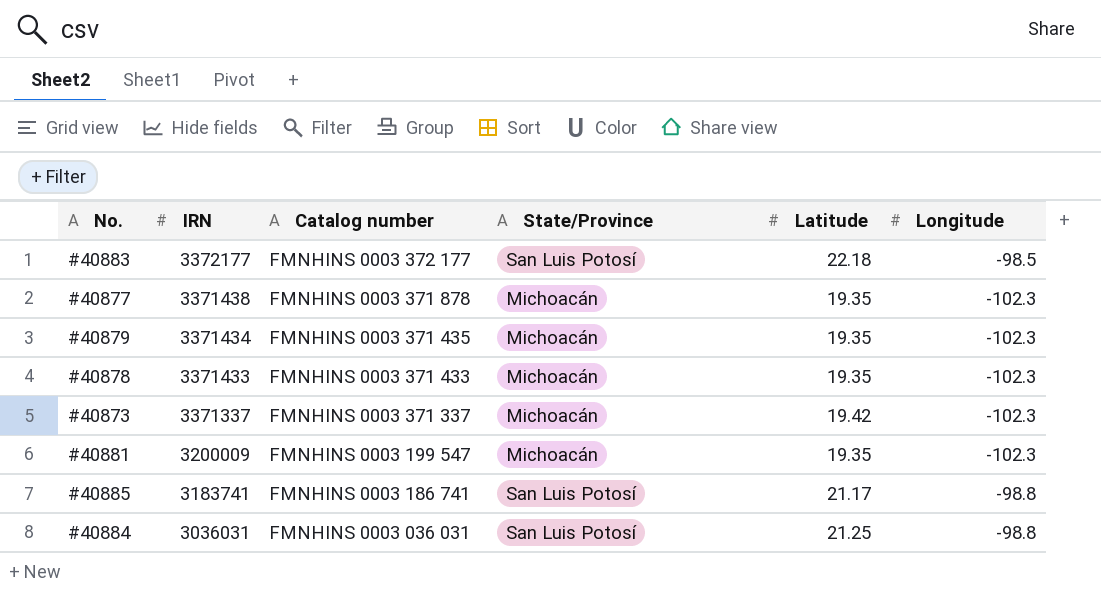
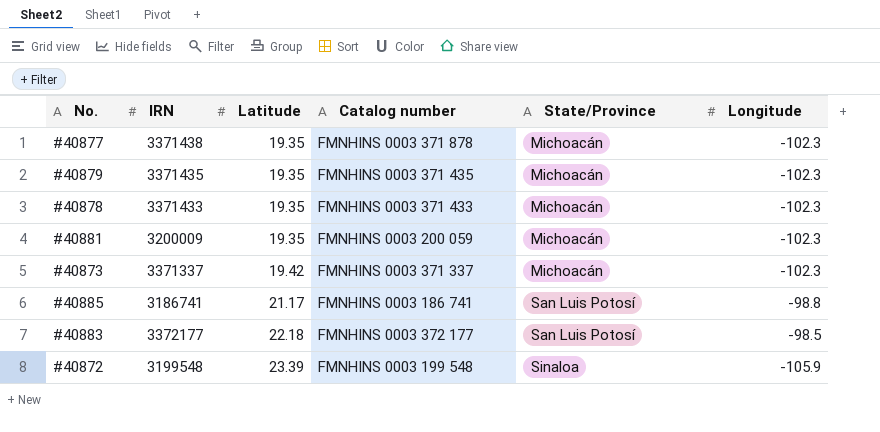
row order: IRN descending -> Latitude ascending
column Latitude | position: 5 -> 3
row #40884: 3036031 | FMNHINS 0003 036 031 | San Luis Potosí | 21.25 | -98.8 -> none
#40879 | IRN: 3371434 -> 3371435
#40881 | Catalog number: FMNHINS 0003 199 547 -> FMNHINS 0003 200 059
#40885 | IRN: 3183741 -> 3186741
row #40872: none -> 3199548 | 23.39 | FMNHINS 0003 199 548 | Sinaloa | -105.9

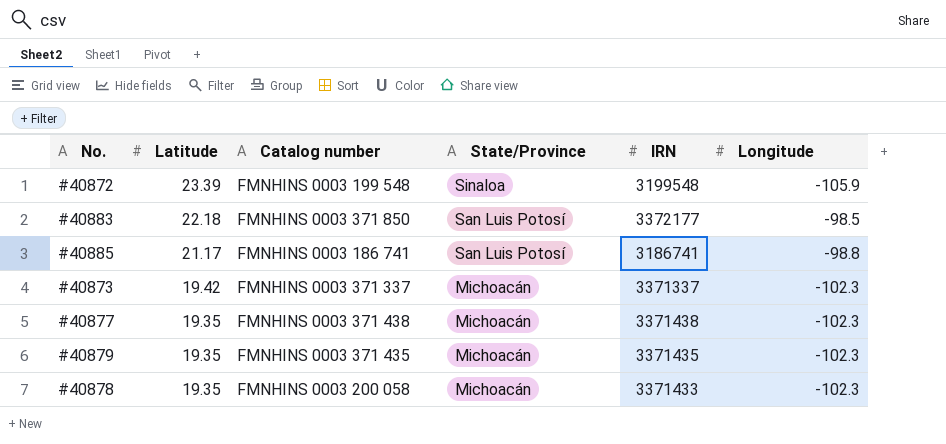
row order: Latitude ascending -> Latitude descending
column IRN | position: 2 -> 5
row #40881: 3200009 | 19.35 | FMNHINS 0003 200 059 | Michoacán | -102.3 -> none
#40883 | Catalog number: FMNHINS 0003 372 177 -> FMNHINS 0003 371 850
#40877 | Catalog number: FMNHINS 0003 371 878 -> FMNHINS 0003 371 438
#40878 | Catalog number: FMNHINS 0003 371 433 -> FMNHINS 0003 200 058

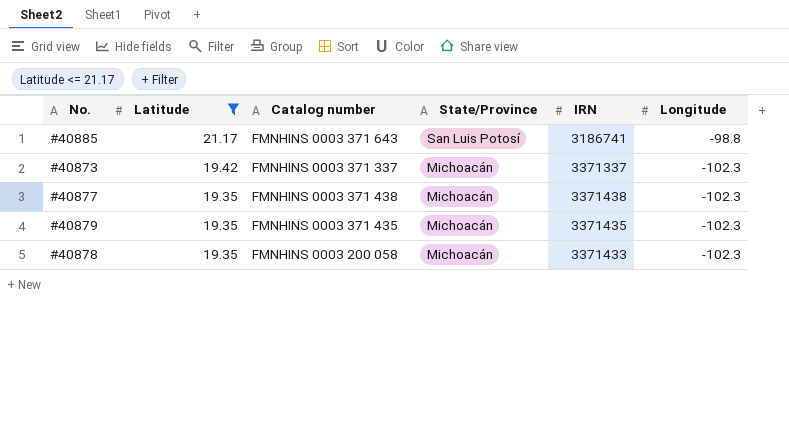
filter: none -> Latitude <= 21.17
#40885 | Catalog number: FMNHINS 0003 186 741 -> FMNHINS 0003 371 643

